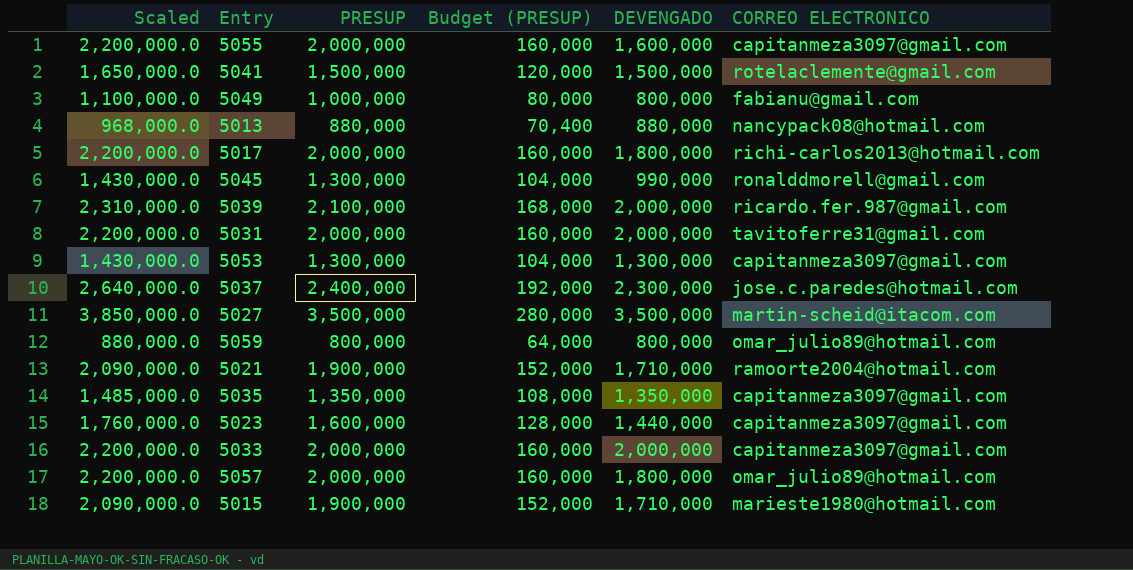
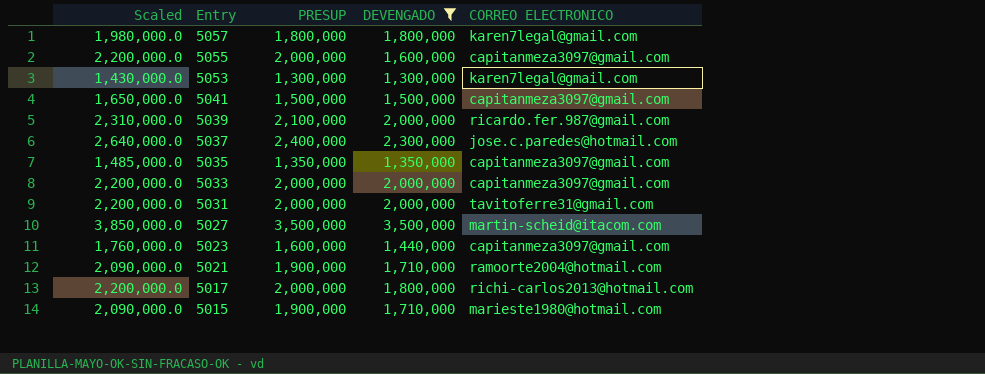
filter: none -> DEVENGADO >= 1,300,000
row order: none -> Entry descending
column Budget (PRESUP) | formula: [PRESUP] * 0.08 -> none
5057 | Scaled: 2,200,000.0 -> 1,980,000.0
5057 | PRESUP: 2,000,000 -> 1,800,000
5057 | CORREO ELECTRONICO: omar_julio89@hotmail.com -> karen7legal@gmail.com
5053 | CORREO ELECTRONICO: capitanmeza3097@gmail.com -> karen7legal@gmail.com
5041 | CORREO ELECTRONICO: rotelaclemente@gmail.com -> capitanmeza3097@gmail.com

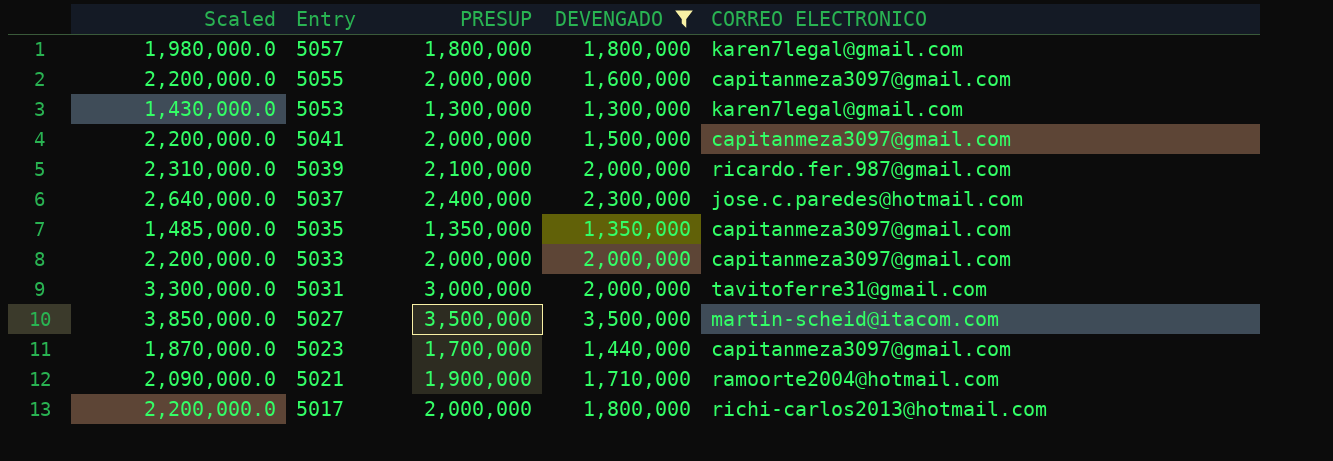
row 5015: 2,090,000.0 | 1,900,000 | 1,710,000 | marieste1980@hotmail.com -> none
5041 | Scaled: 1,650,000.0 -> 2,200,000.0
5041 | PRESUP: 1,500,000 -> 2,000,000
5031 | Scaled: 2,200,000.0 -> 3,300,000.0
5031 | PRESUP: 2,000,000 -> 3,000,000
5023 | Scaled: 1,760,000.0 -> 1,870,000.0
5023 | PRESUP: 1,600,000 -> 1,700,000

